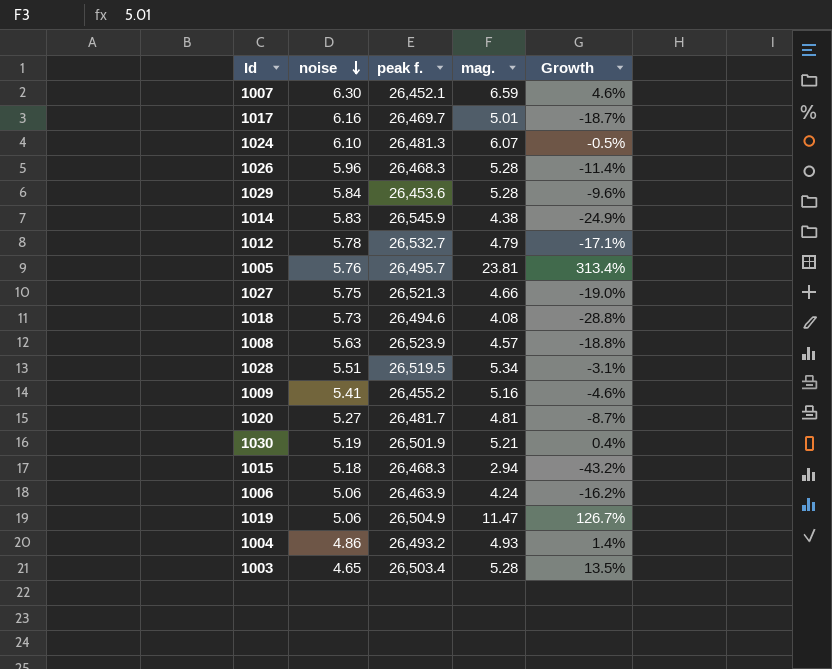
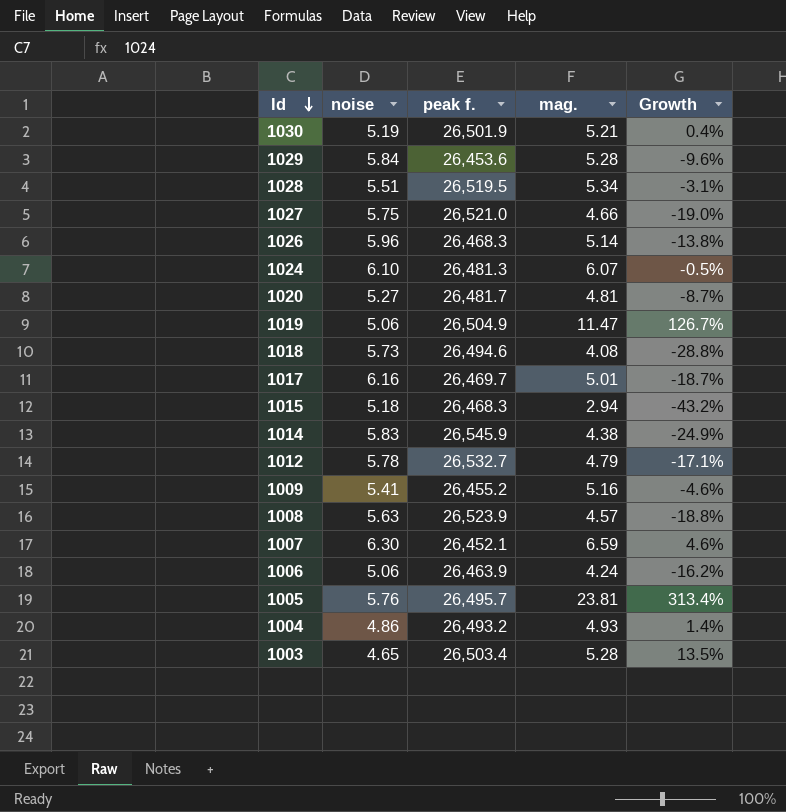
row order: noise descending -> Id descending
1027 | peak f.: 26,521.3 -> 26,521.0
1026 | mag.: 5.28 -> 5.14
1026 | Growth: -11.4% -> -13.8%

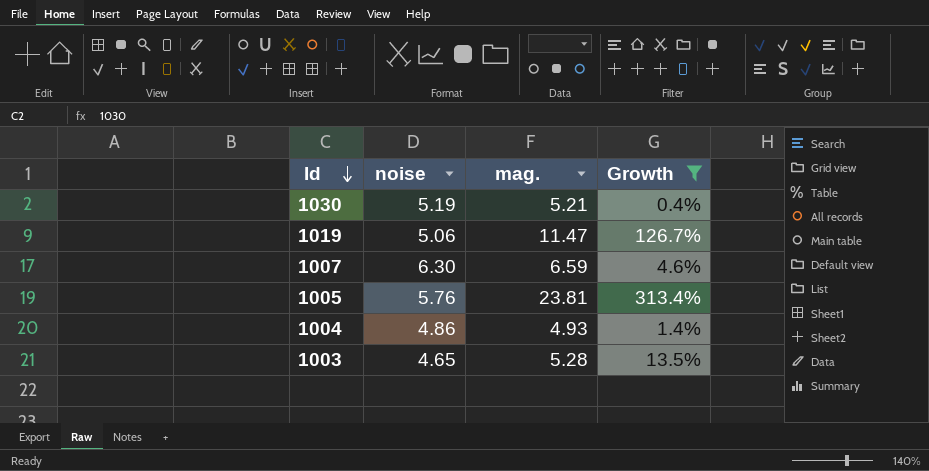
filter: none -> Growth >= 0.4%
column peak f. | position: 3 -> none

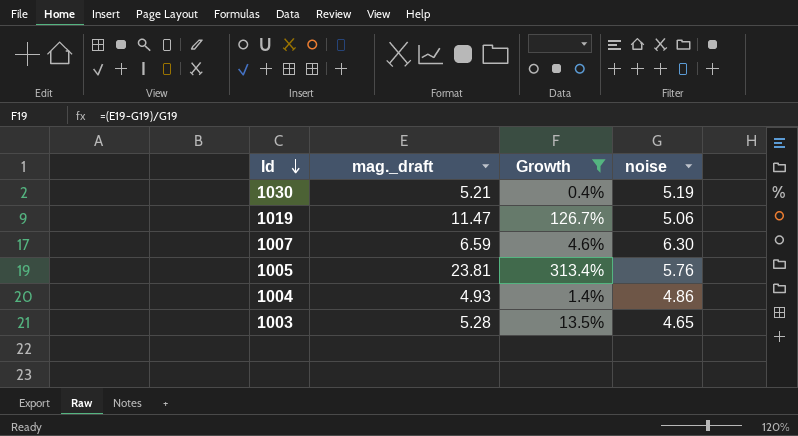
column name: mag. -> mag._draft
column noise | position: 2 -> 4

